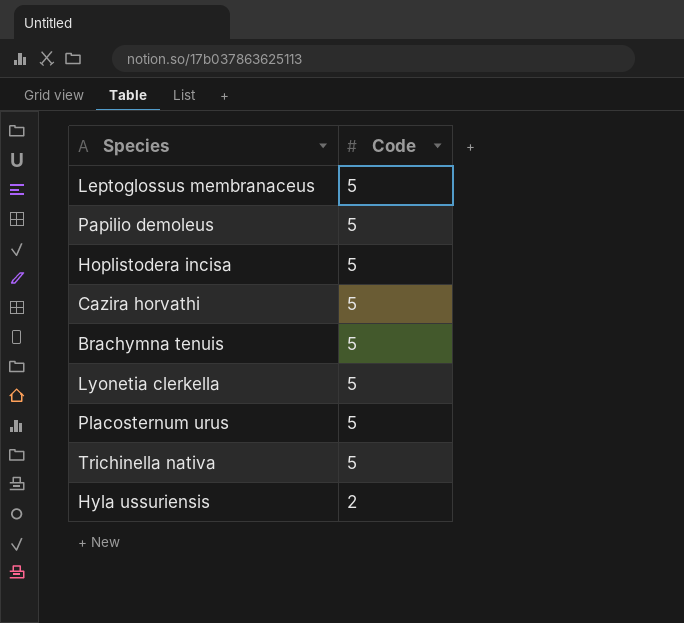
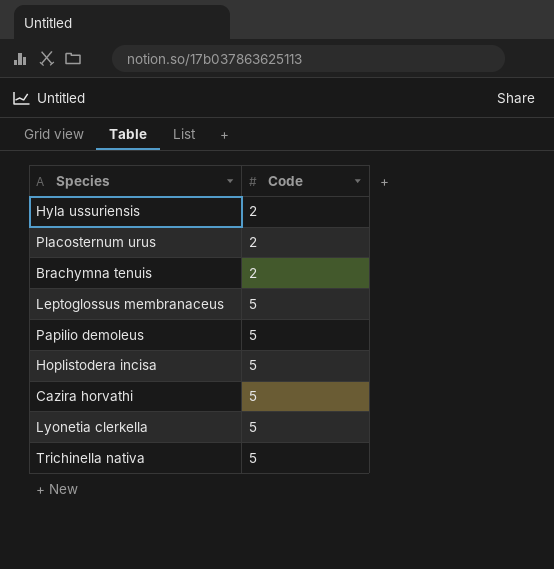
row order: Code descending -> Code ascending
Placosternum urus | Code: 5 -> 2
Brachymna tenuis | Code: 5 -> 2

